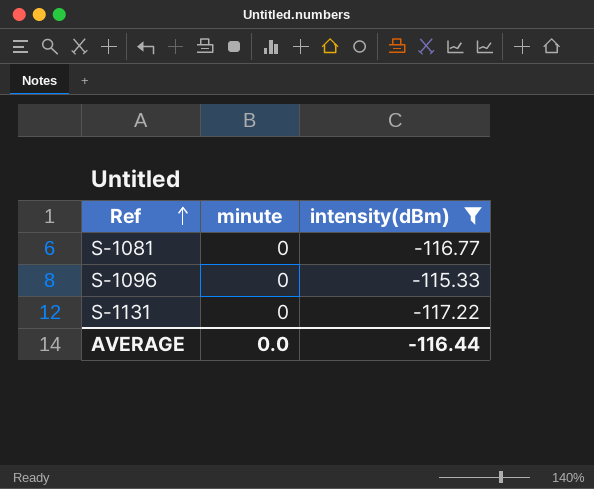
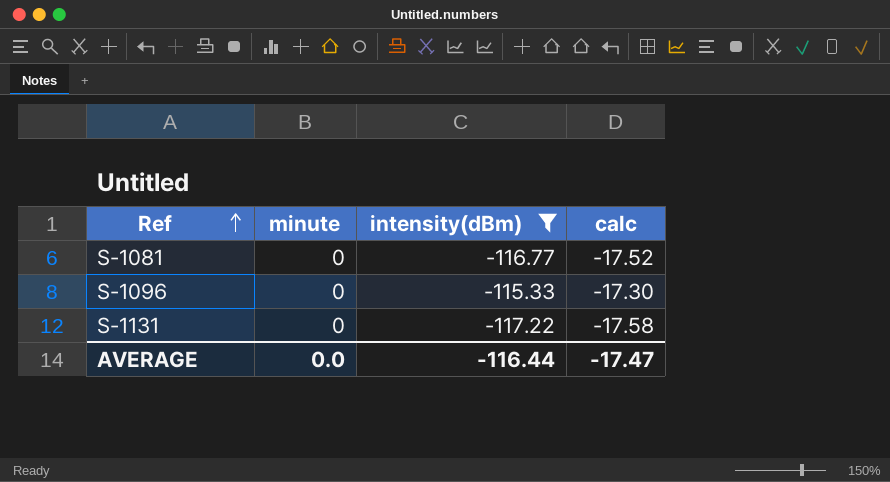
column calc | formula: none -> [intensity(dBm)] * 0.15

